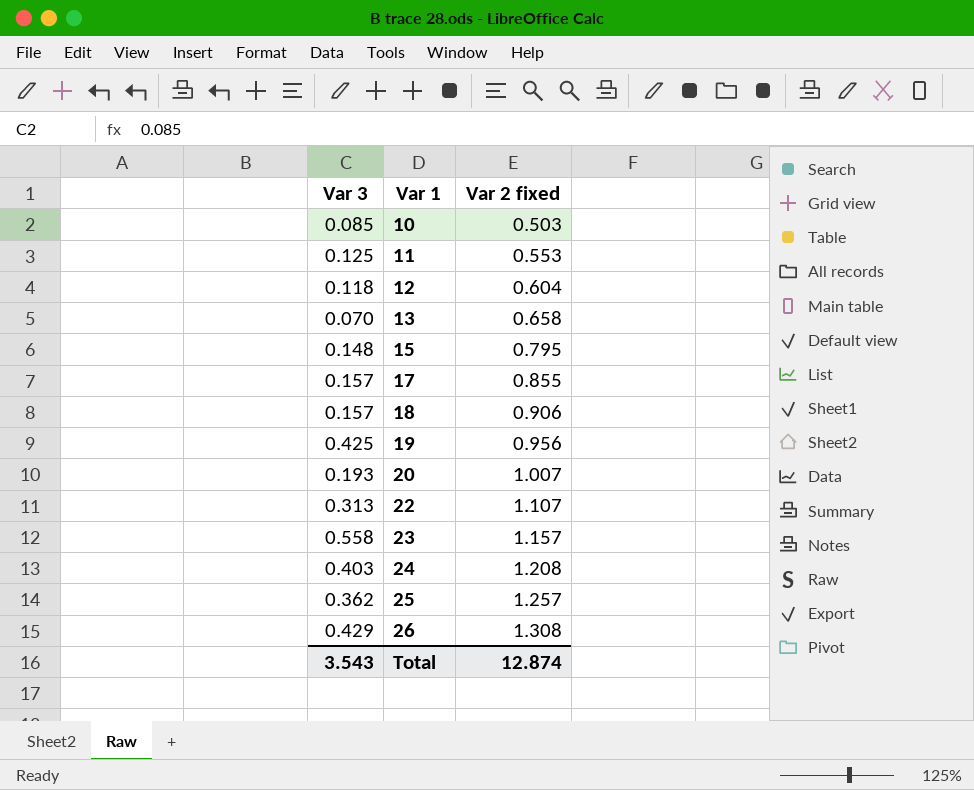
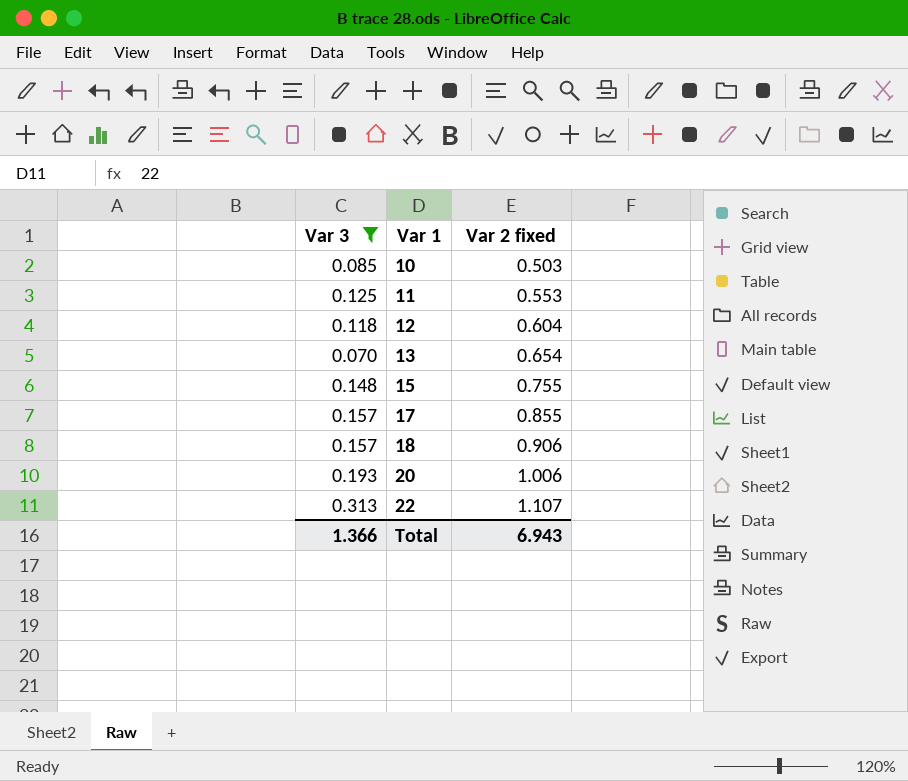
filter: none -> Var 3 <= 0.313
13 | Var 2 fixed: 0.658 -> 0.654
15 | Var 2 fixed: 0.795 -> 0.755
20 | Var 2 fixed: 1.007 -> 1.006
Total | Var 3: 3.543 -> 1.366
Total | Var 2 fixed: 12.874 -> 6.943

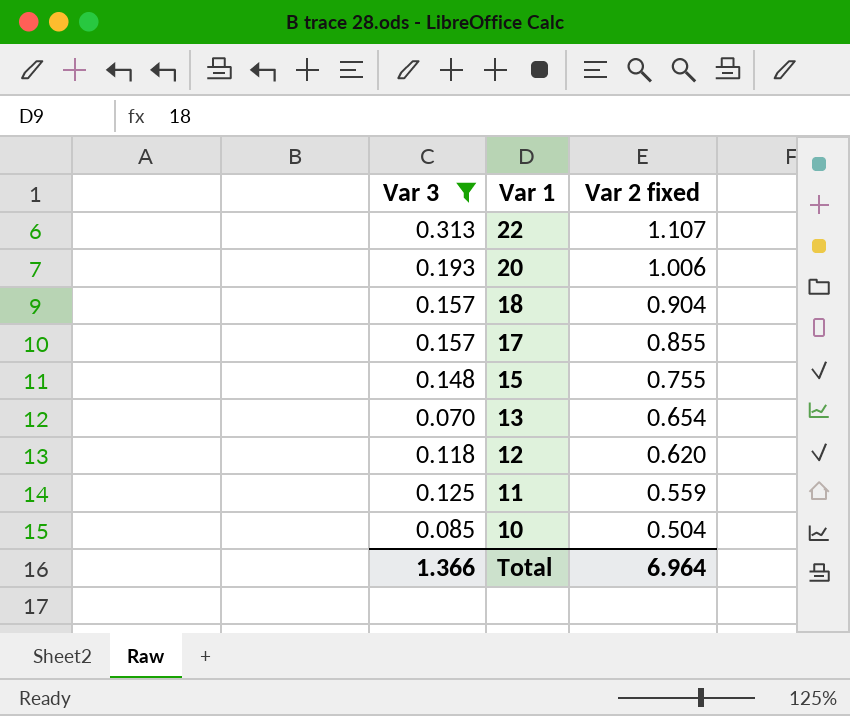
row order: Var 1 ascending -> Var 1 descending
18 | Var 2 fixed: 0.906 -> 0.904
12 | Var 2 fixed: 0.604 -> 0.620
11 | Var 2 fixed: 0.553 -> 0.559
10 | Var 2 fixed: 0.503 -> 0.504
Total | Var 2 fixed: 6.943 -> 6.964

